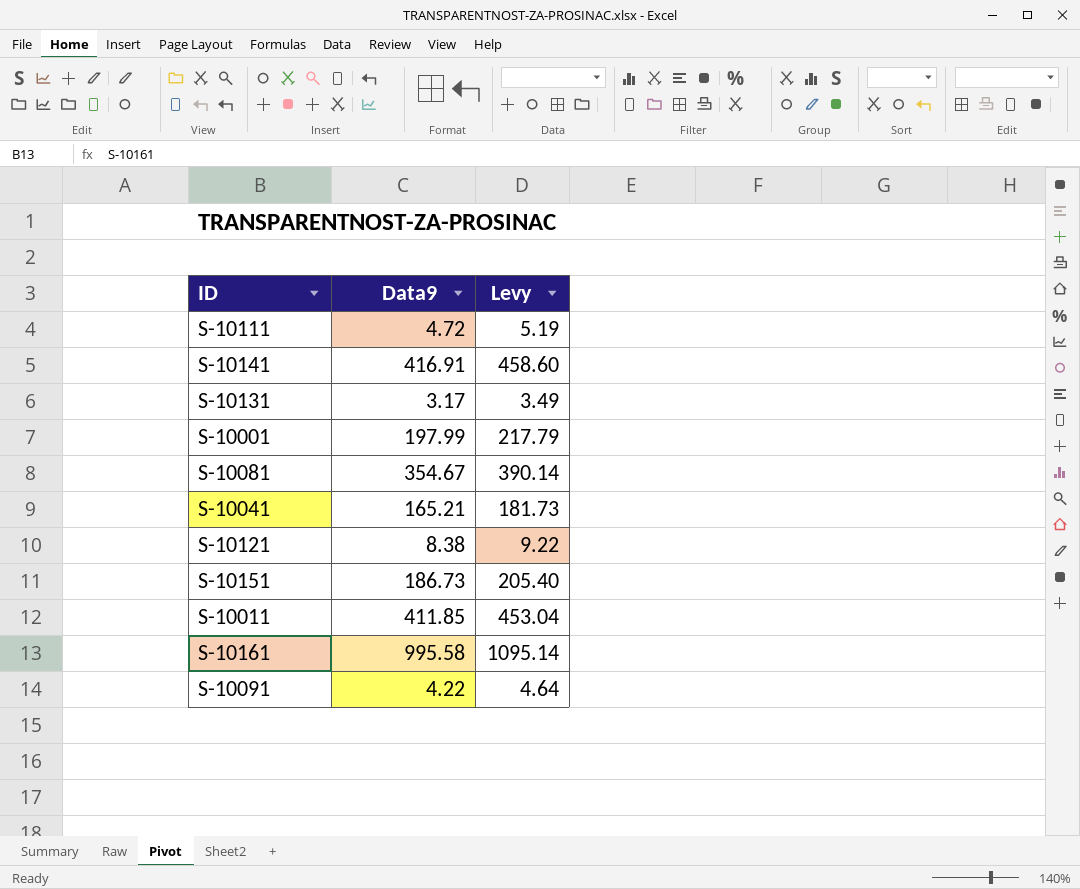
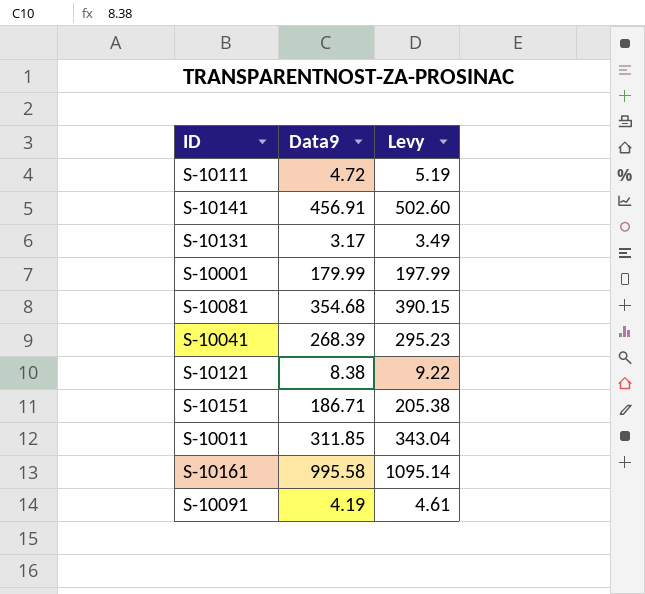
S-10141 | Data9: 416.91 -> 456.91
S-10141 | Levy: 458.60 -> 502.60
S-10001 | Data9: 197.99 -> 179.99
S-10001 | Levy: 217.79 -> 197.99
S-10081 | Data9: 354.67 -> 354.68
S-10081 | Levy: 390.14 -> 390.15
S-10041 | Data9: 165.21 -> 268.39
S-10041 | Levy: 181.73 -> 295.23
S-10151 | Data9: 186.73 -> 186.71
S-10151 | Levy: 205.40 -> 205.38
S-10011 | Data9: 411.85 -> 311.85
S-10011 | Levy: 453.04 -> 343.04
S-10091 | Data9: 4.22 -> 4.19
S-10091 | Levy: 4.64 -> 4.61

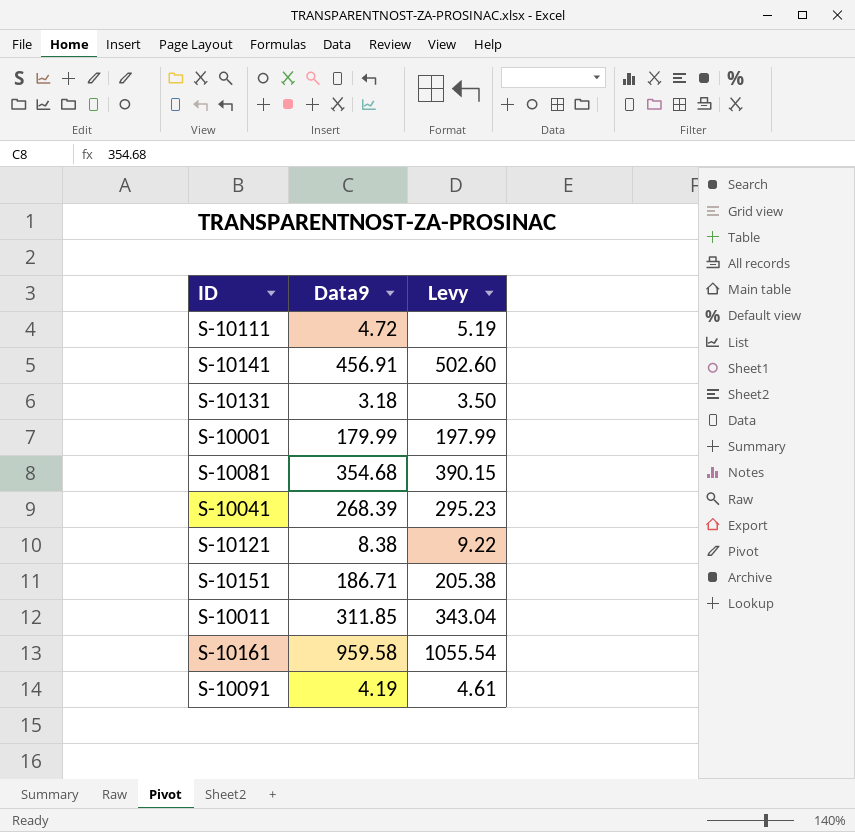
S-10131 | Data9: 3.17 -> 3.18
S-10131 | Levy: 3.49 -> 3.50
S-10161 | Data9: 995.58 -> 959.58
S-10161 | Levy: 1095.14 -> 1055.54

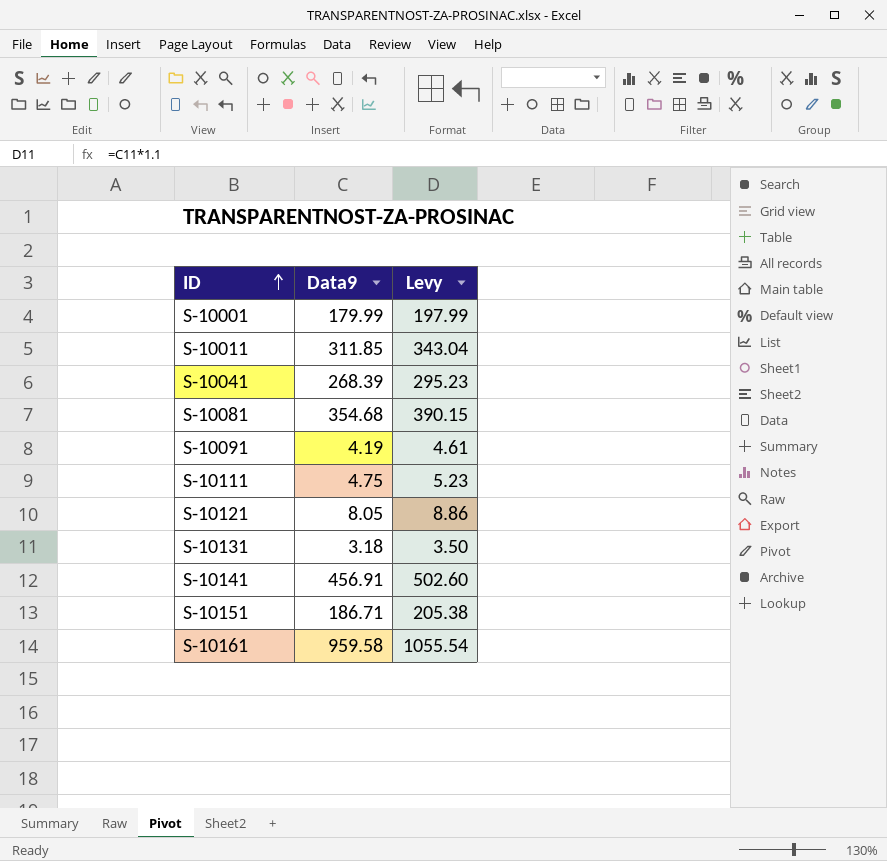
row order: none -> ID ascending
S-10111 | Data9: 4.72 -> 4.75
S-10111 | Levy: 5.19 -> 5.23
S-10121 | Data9: 8.38 -> 8.05
S-10121 | Levy: 9.22 -> 8.86

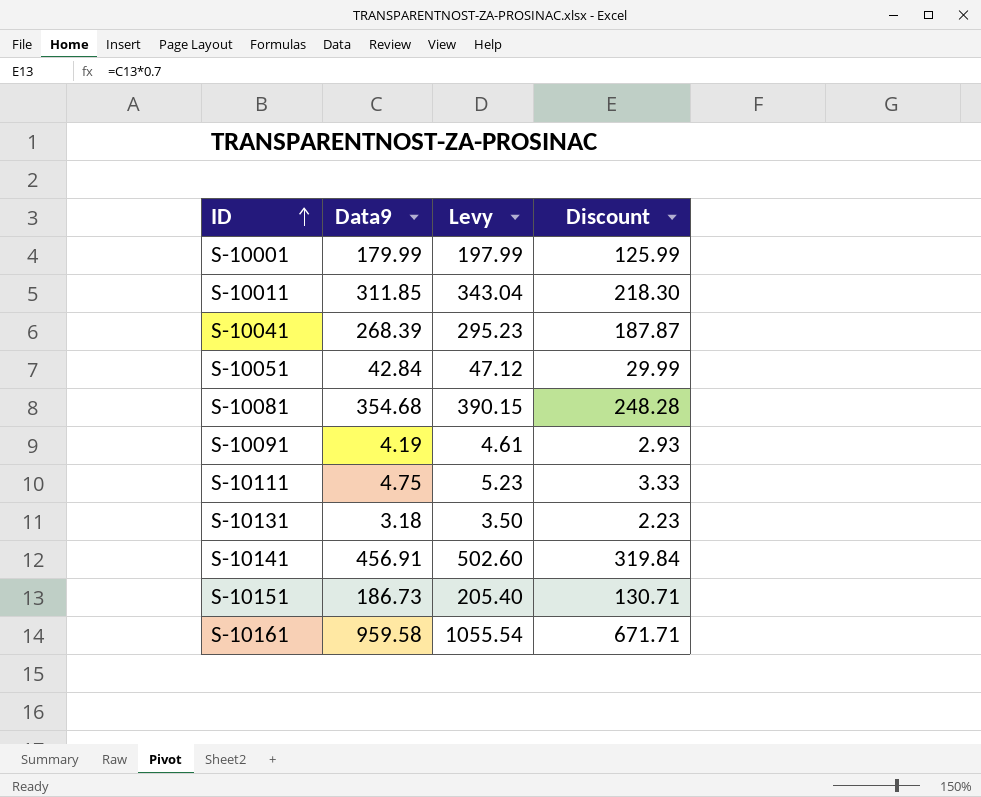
column Discount | formula: none -> [Data9] * 0.7
row S-10121: 8.05 | 8.86 -> none
row S-10051: none -> 42.84 | 47.12 | 29.99
S-10151 | Data9: 186.71 -> 186.73
S-10151 | Levy: 205.38 -> 205.40

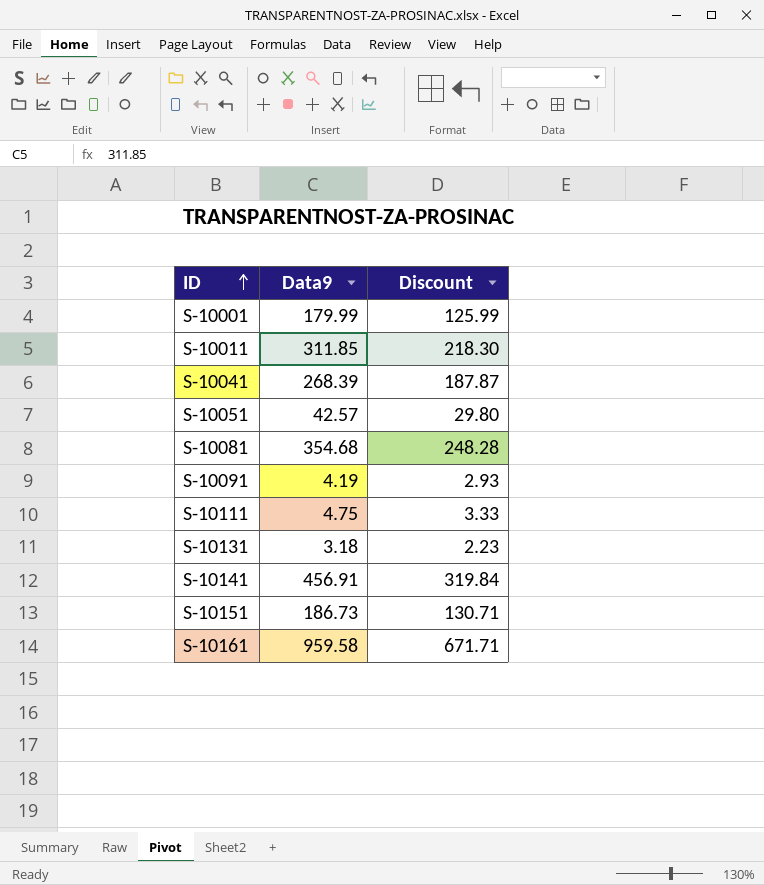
column Levy | formula: [Data9] * 1.1 -> none
S-10051 | Data9: 42.84 -> 42.57
S-10051 | Discount: 29.99 -> 29.80

